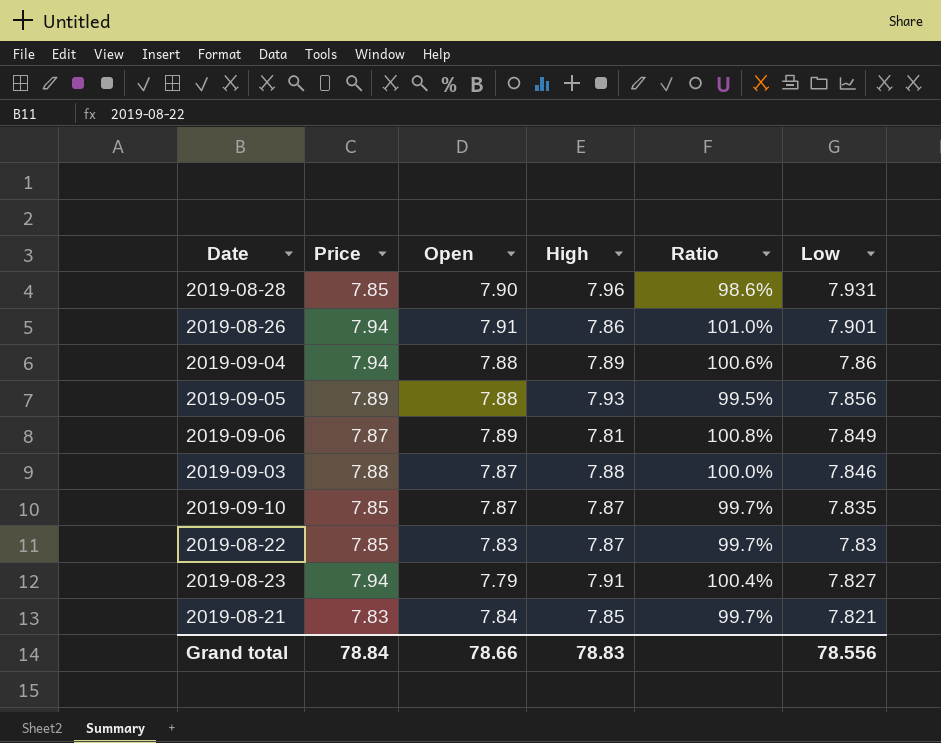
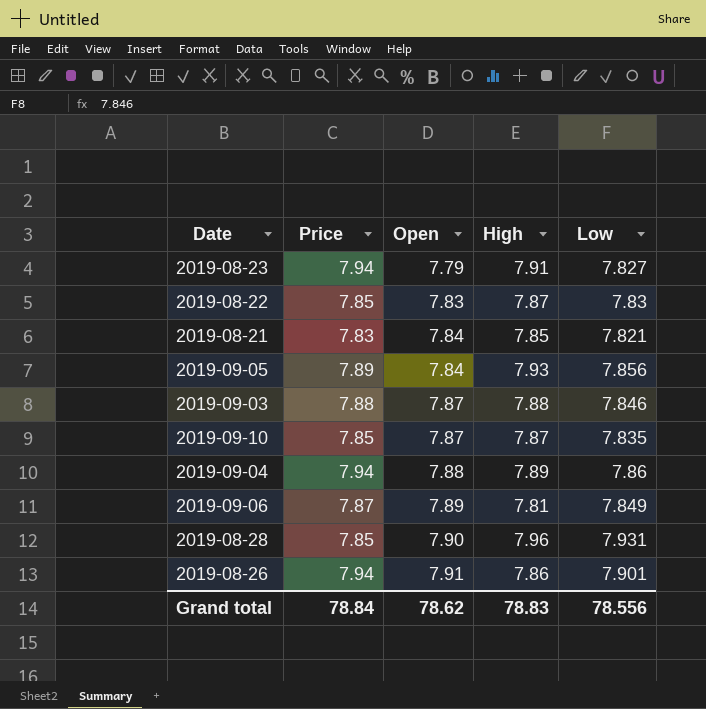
row order: Low descending -> Open ascending
column Ratio | formula: [Price] / [High] -> none
2019-09-05 | Open: 7.88 -> 7.84
Grand total | Open: 78.66 -> 78.62

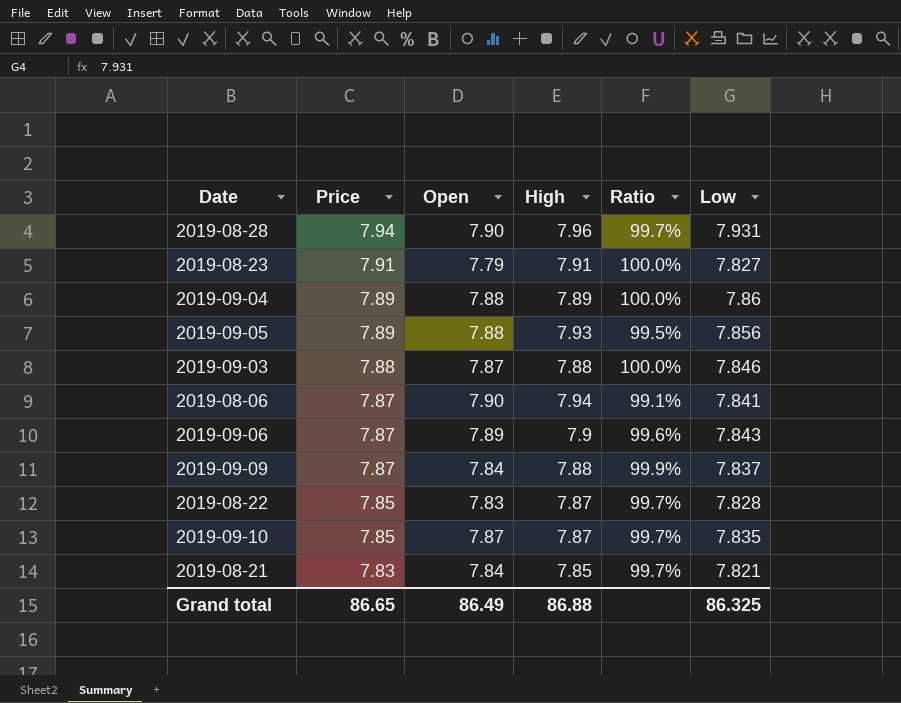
row order: Open ascending -> Price descending
column Ratio | formula: none -> [Price] / [High]
row 2019-08-26: 7.94 | 7.91 | 7.86 | 7.901 -> none
2019-08-28 | Price: 7.85 -> 7.94
2019-08-23 | Price: 7.94 -> 7.91
2019-09-04 | Price: 7.94 -> 7.89
2019-09-05 | Open: 7.84 -> 7.88
row 2019-08-06: none -> 7.87 | 7.90 | 7.94 | 99.1% | 7.841
2019-09-06 | High: 7.81 -> 7.9
2019-09-06 | Low: 7.849 -> 7.843
row 2019-09-09: none -> 7.87 | 7.84 | 7.88 | 99.9% | 7.837
2019-08-22 | Low: 7.83 -> 7.828
Grand total | Price: 78.84 -> 86.65
Grand total | Open: 78.62 -> 86.49
Grand total | High: 78.83 -> 86.88
Grand total | Low: 78.556 -> 86.325

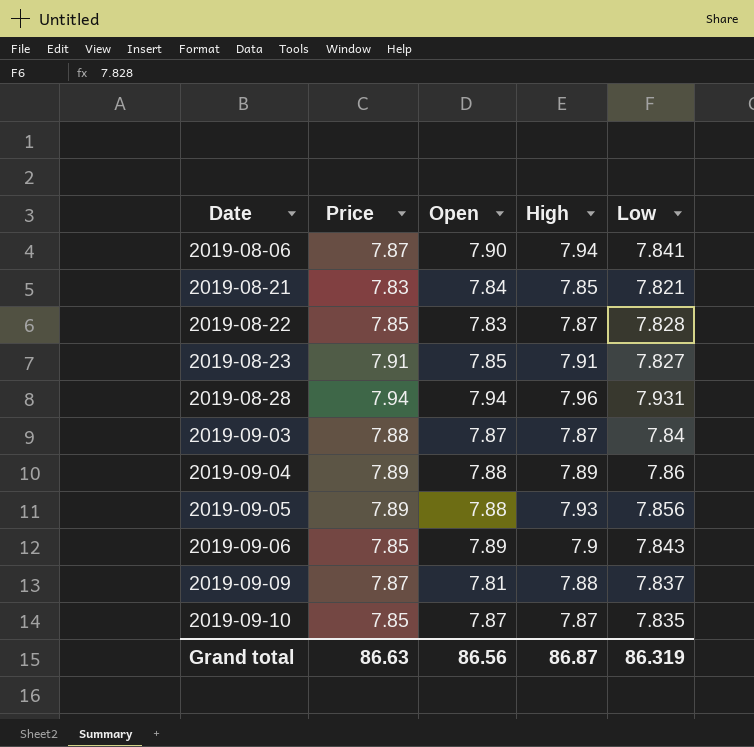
row order: Price descending -> Date ascending
column Ratio | formula: [Price] / [High] -> none
2019-08-23 | Open: 7.79 -> 7.85
2019-08-28 | Open: 7.90 -> 7.94
2019-09-03 | High: 7.88 -> 7.87
2019-09-03 | Low: 7.846 -> 7.84
2019-09-06 | Price: 7.87 -> 7.85
2019-09-09 | Open: 7.84 -> 7.81
Grand total | Price: 86.65 -> 86.63
Grand total | Open: 86.49 -> 86.56
Grand total | High: 86.88 -> 86.87
Grand total | Low: 86.325 -> 86.319

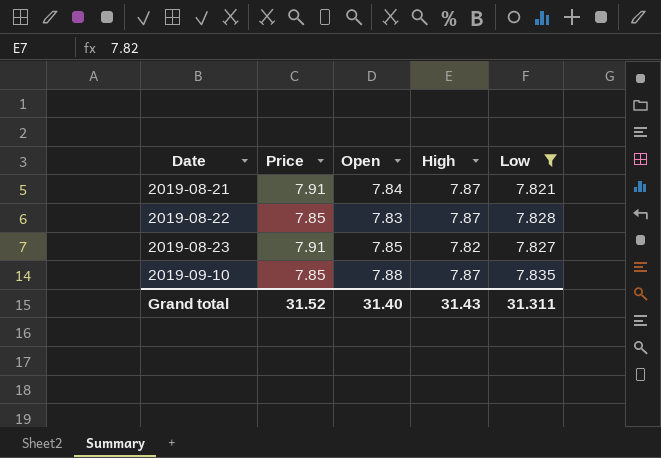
filter: none -> Low <= 7.835
2019-08-21 | Price: 7.83 -> 7.91
2019-08-21 | High: 7.85 -> 7.87
2019-08-23 | High: 7.91 -> 7.82
2019-09-10 | Open: 7.87 -> 7.88
Grand total | Price: 86.63 -> 31.52
Grand total | Open: 86.56 -> 31.40
Grand total | High: 86.87 -> 31.43
Grand total | Low: 86.319 -> 31.311

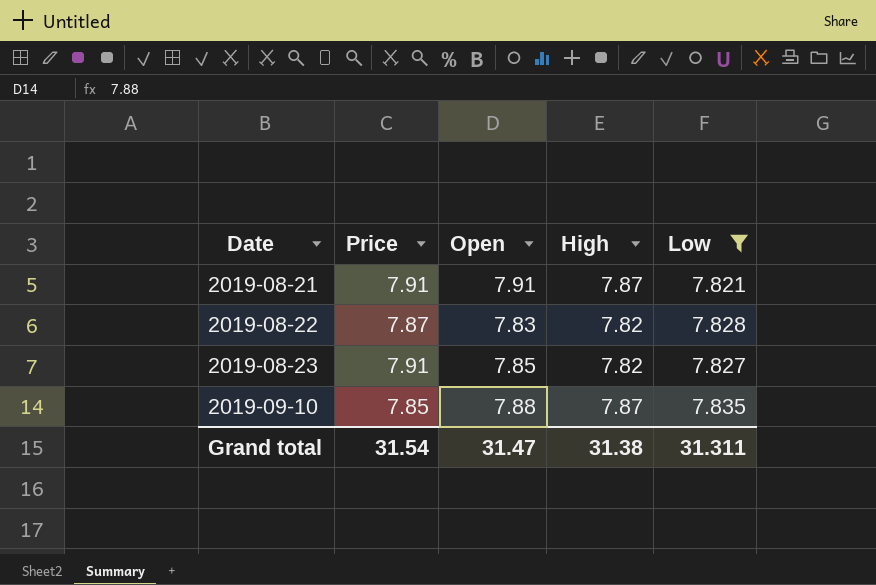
2019-08-21 | Open: 7.84 -> 7.91
2019-08-22 | Price: 7.85 -> 7.87
2019-08-22 | High: 7.87 -> 7.82
Grand total | Price: 31.52 -> 31.54
Grand total | Open: 31.40 -> 31.47
Grand total | High: 31.43 -> 31.38

